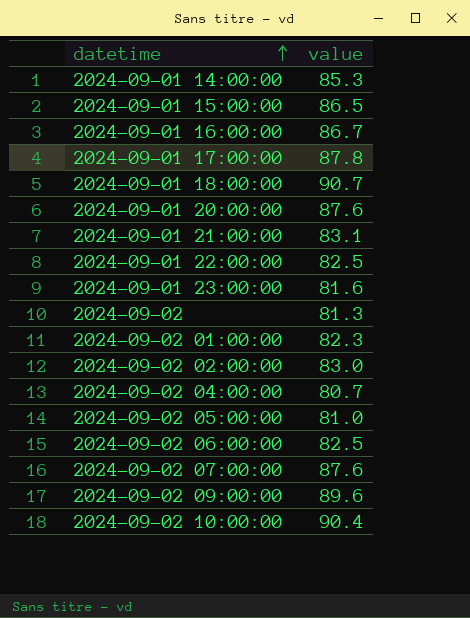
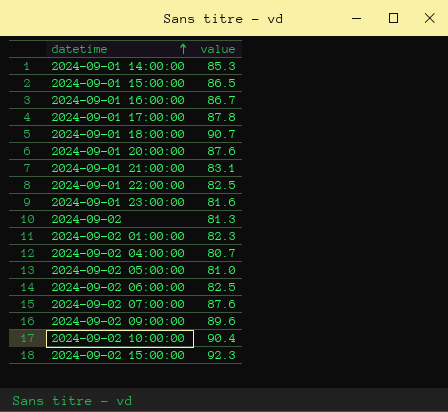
row 2024-09-02 02:00:00: 83.0 -> none
row 2024-09-02 15:00:00: none -> 92.3

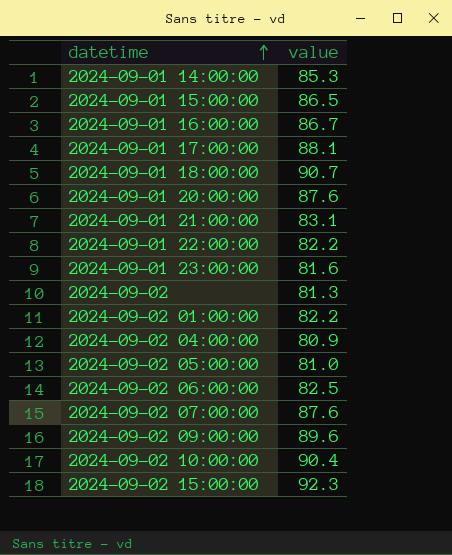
2024-09-01 17:00:00 | value: 87.8 -> 88.1
2024-09-01 22:00:00 | value: 82.5 -> 82.2
2024-09-02 01:00:00 | value: 82.3 -> 82.2
2024-09-02 04:00:00 | value: 80.7 -> 80.9

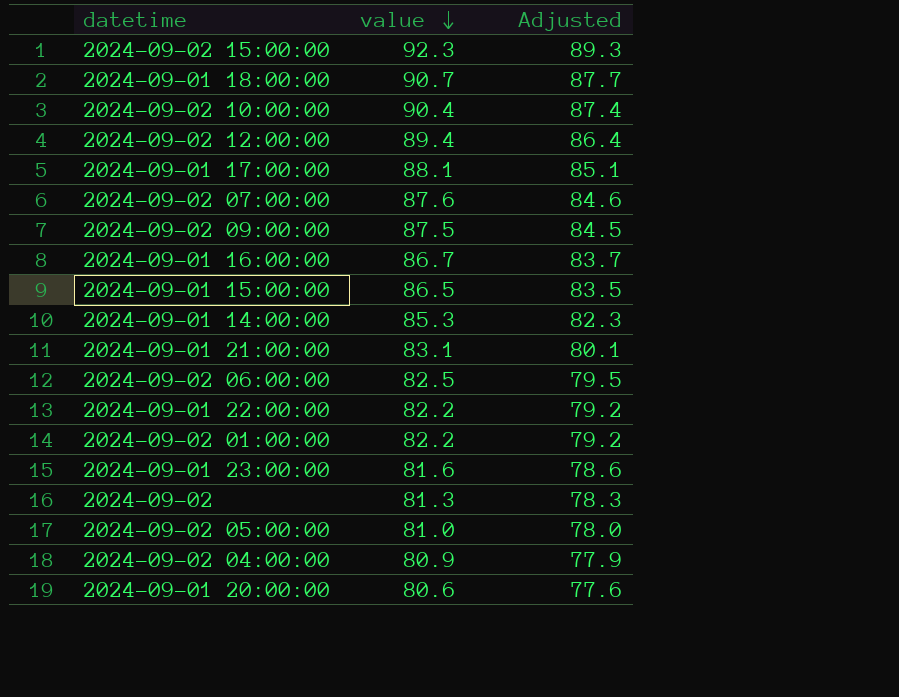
row order: datetime ascending -> value descending
column Adjusted | formula: none -> [value] - 3
row 2024-09-02 12:00:00: none -> 89.4 | 86.4
2024-09-02 09:00:00 | value: 89.6 -> 87.5
2024-09-01 20:00:00 | value: 87.6 -> 80.6

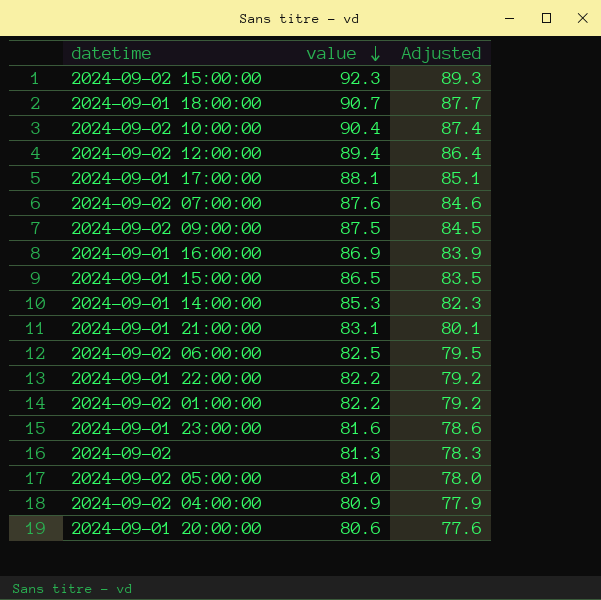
2024-09-01 16:00:00 | value: 86.7 -> 86.9
2024-09-01 16:00:00 | Adjusted: 83.7 -> 83.9

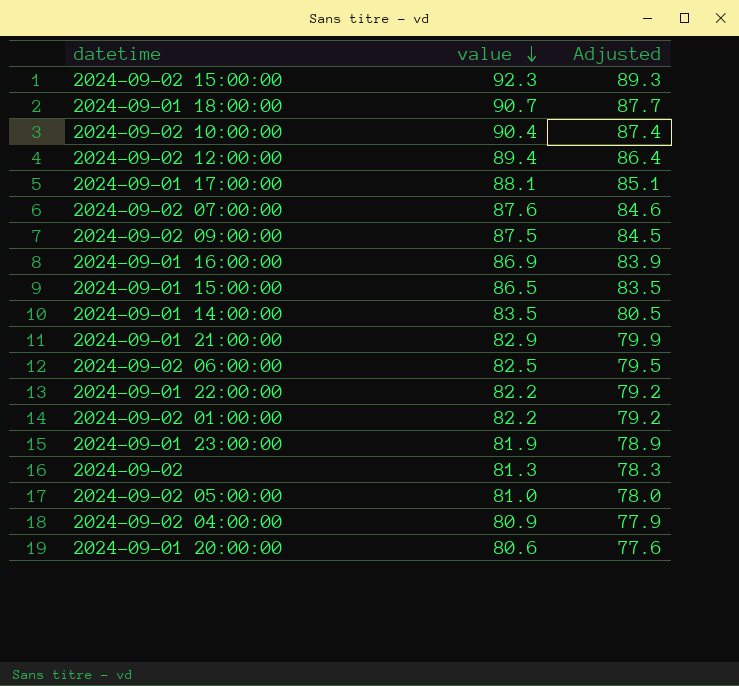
2024-09-01 14:00:00 | value: 85.3 -> 83.5
2024-09-01 14:00:00 | Adjusted: 82.3 -> 80.5
2024-09-01 21:00:00 | value: 83.1 -> 82.9
2024-09-01 21:00:00 | Adjusted: 80.1 -> 79.9
2024-09-01 23:00:00 | value: 81.6 -> 81.9
2024-09-01 23:00:00 | Adjusted: 78.6 -> 78.9

